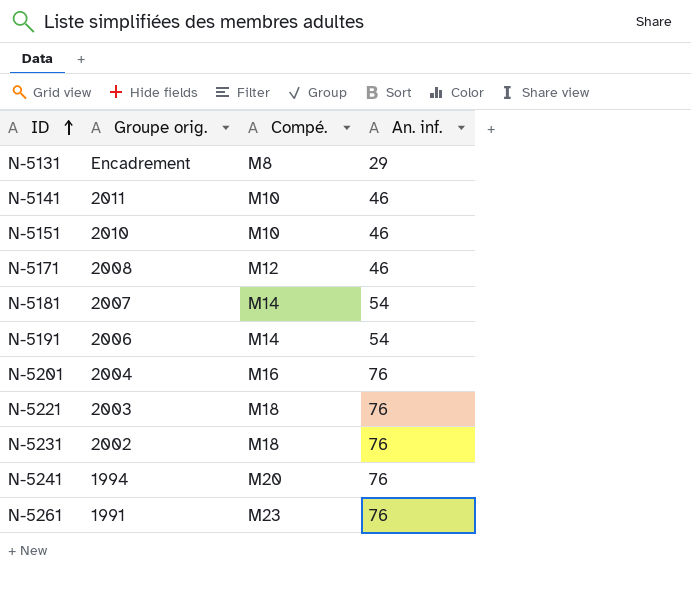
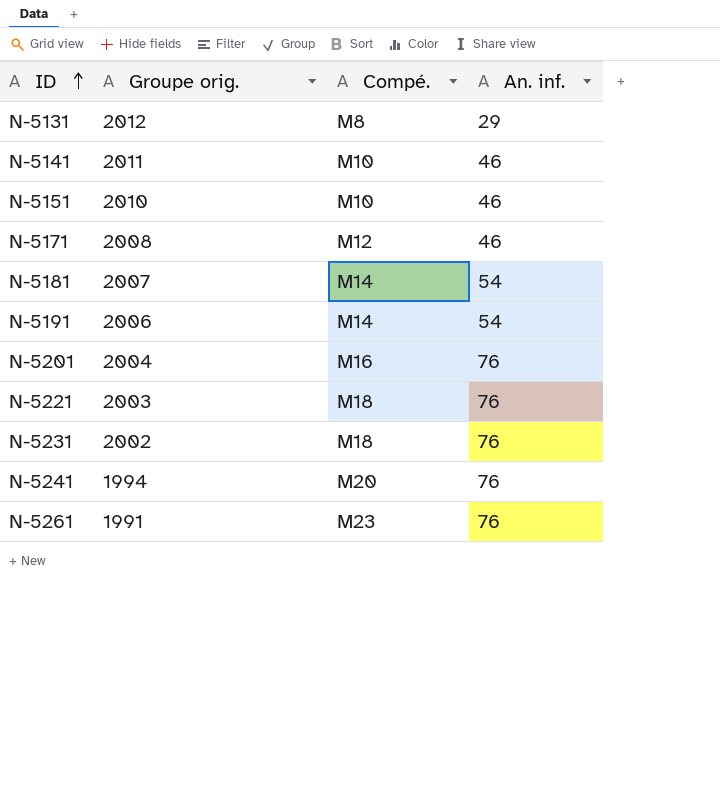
N-5131 | Groupe orig.: Encadrement -> 2012

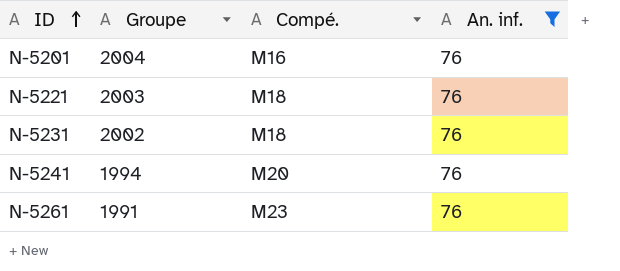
filter: none -> An. inf. = 76
column name: Groupe orig. -> Groupe

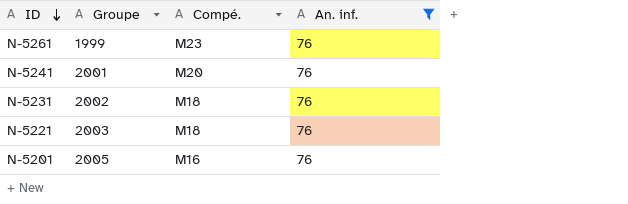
row order: ID ascending -> ID descending
N-5261 | Groupe: 1991 -> 1999
N-5241 | Groupe: 1994 -> 2001
N-5201 | Groupe: 2004 -> 2005

